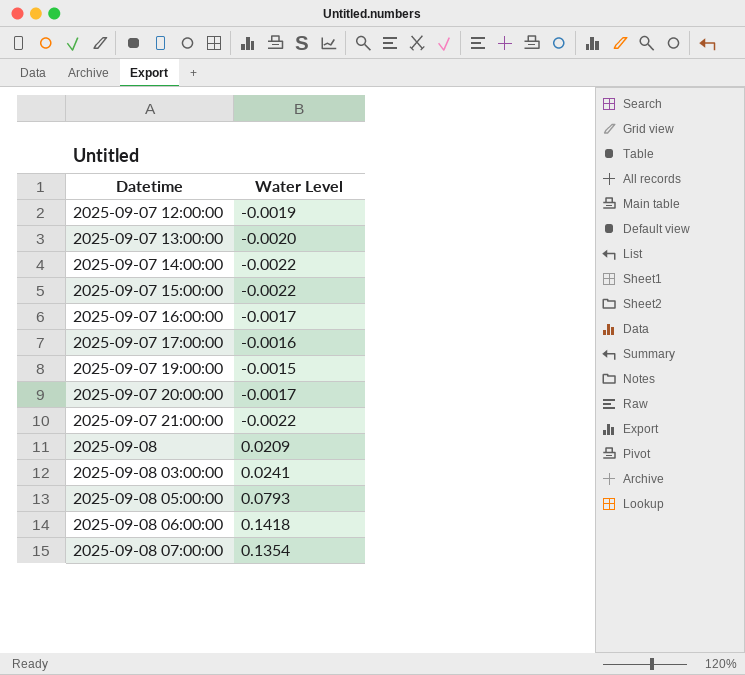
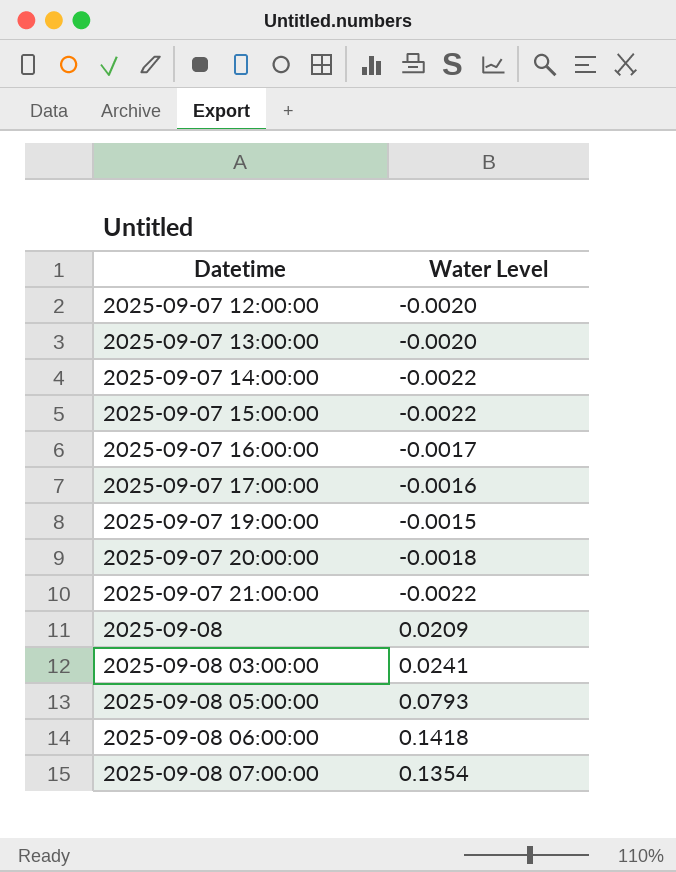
2025-09-07 12:00:00 | Water Level: -0.0019 -> -0.0020
2025-09-07 20:00:00 | Water Level: -0.0017 -> -0.0018

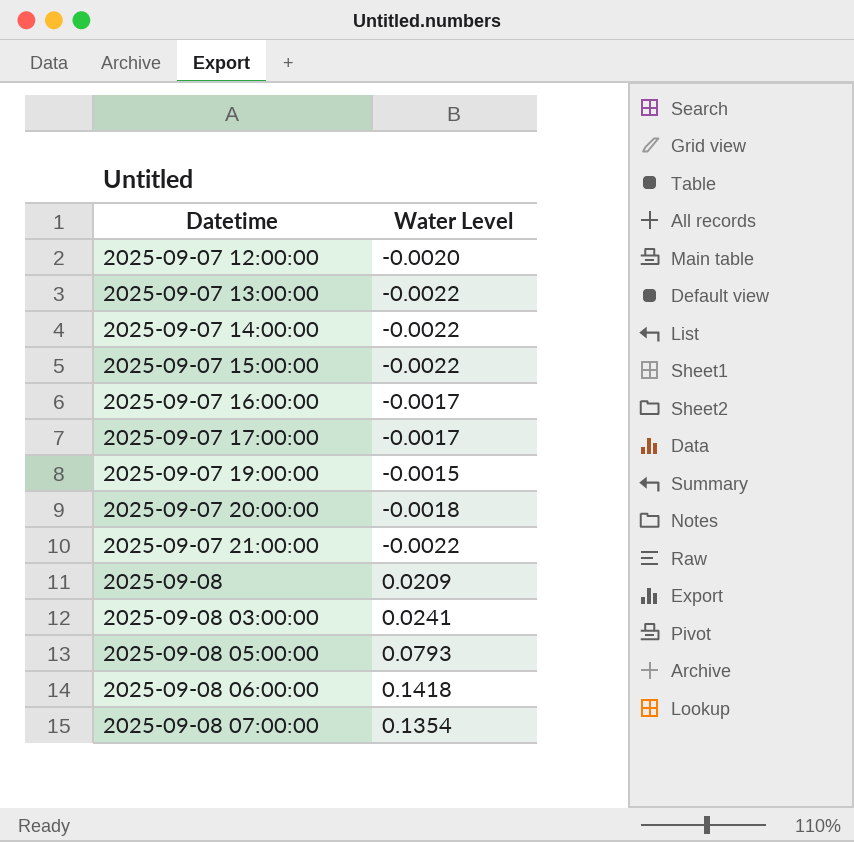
2025-09-07 13:00:00 | Water Level: -0.0020 -> -0.0022
2025-09-07 17:00:00 | Water Level: -0.0016 -> -0.0017

